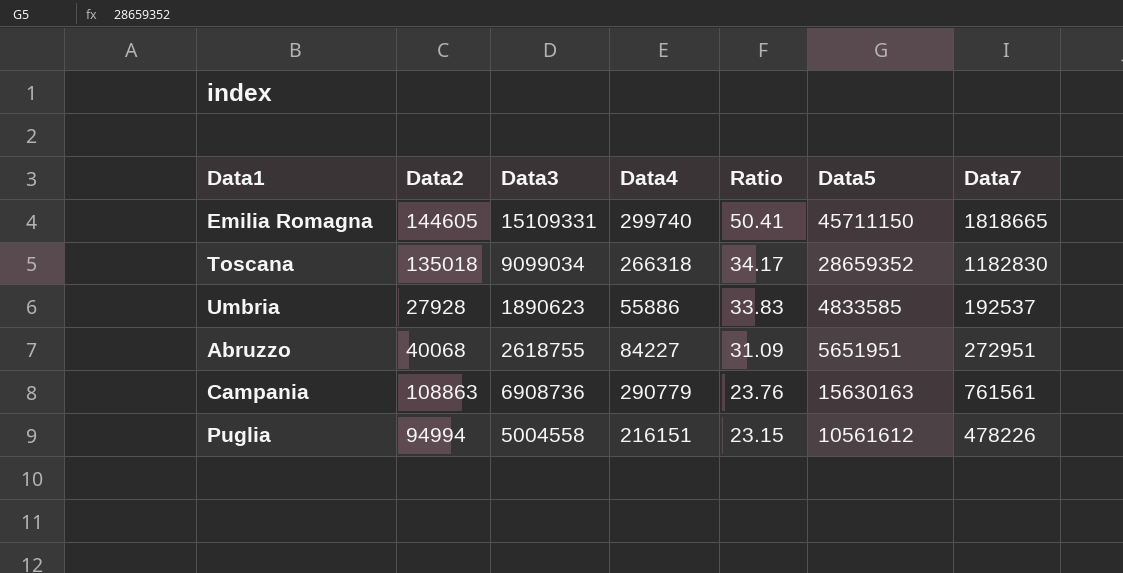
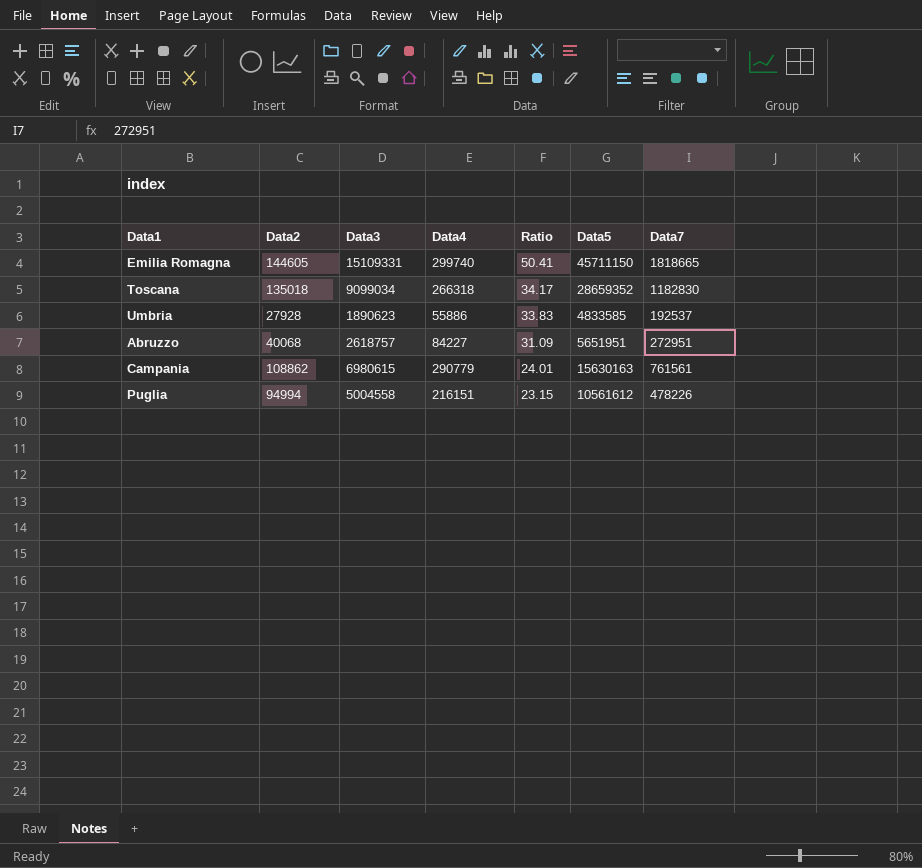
Abruzzo | Data3: 2618755 -> 2618757
Campania | Data2: 108863 -> 108862
Campania | Data3: 6908736 -> 6980615
Campania | Ratio: 23.76 -> 24.01

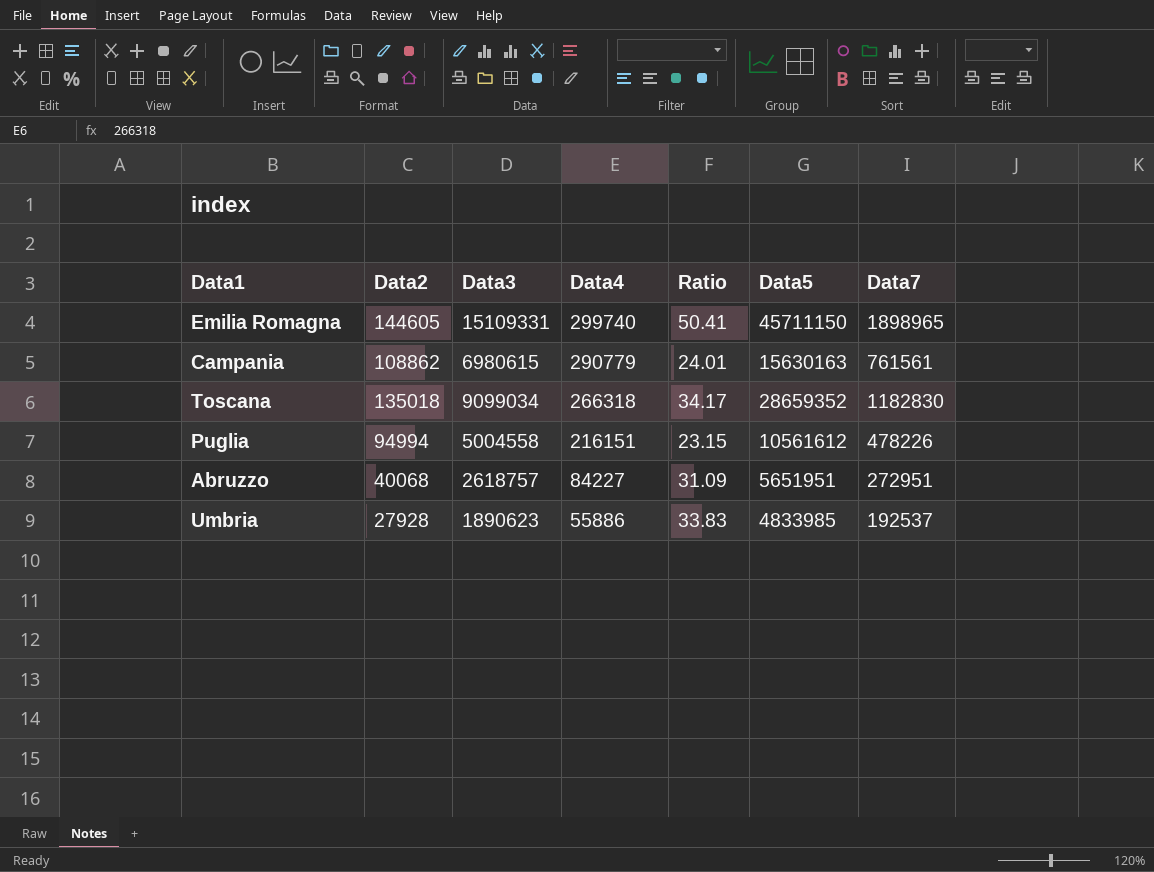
row order: Ratio descending -> Data4 descending
Emilia Romagna | Data7: 1818665 -> 1898965
Umbria | Data5: 4833585 -> 4833985

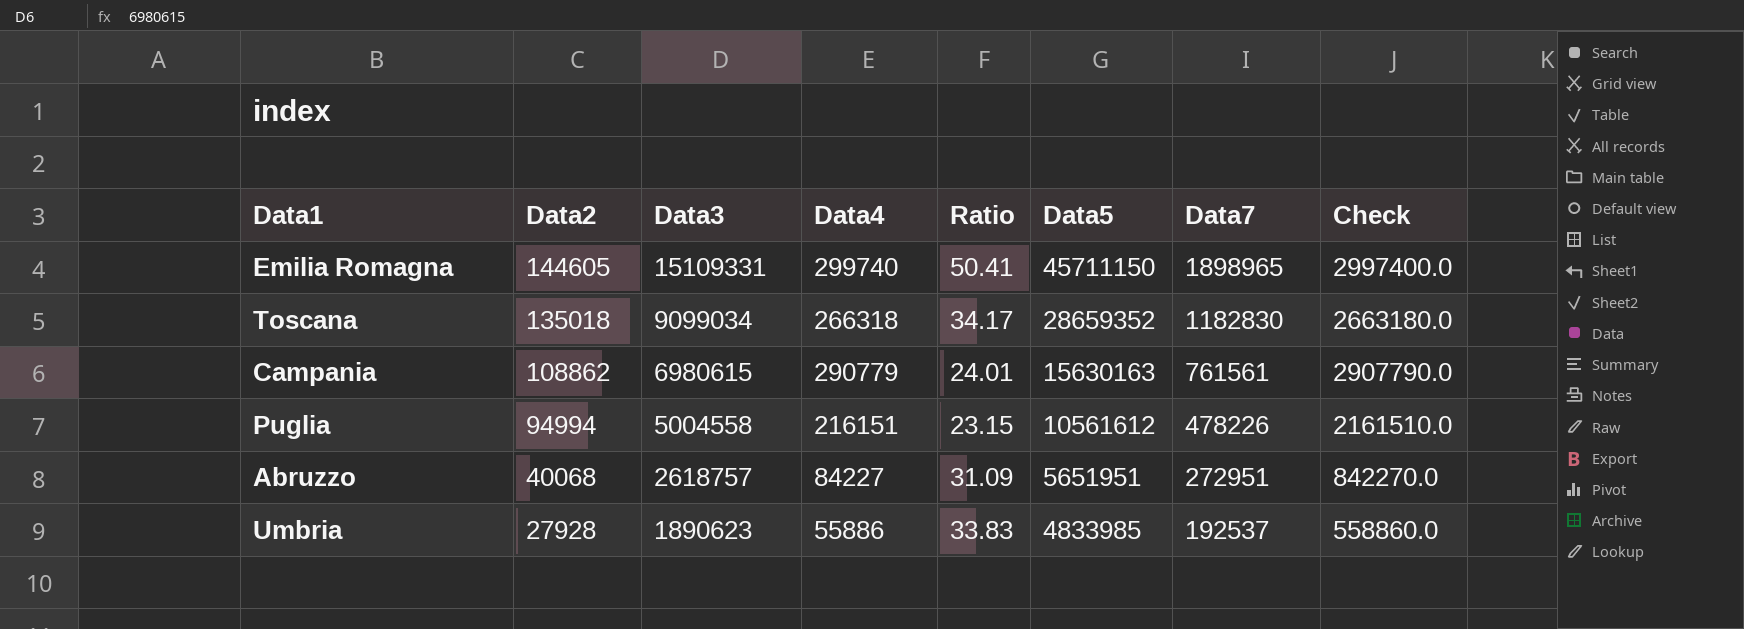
row order: Data4 descending -> Data2 descending
column Check | formula: none -> [Data4] * 10

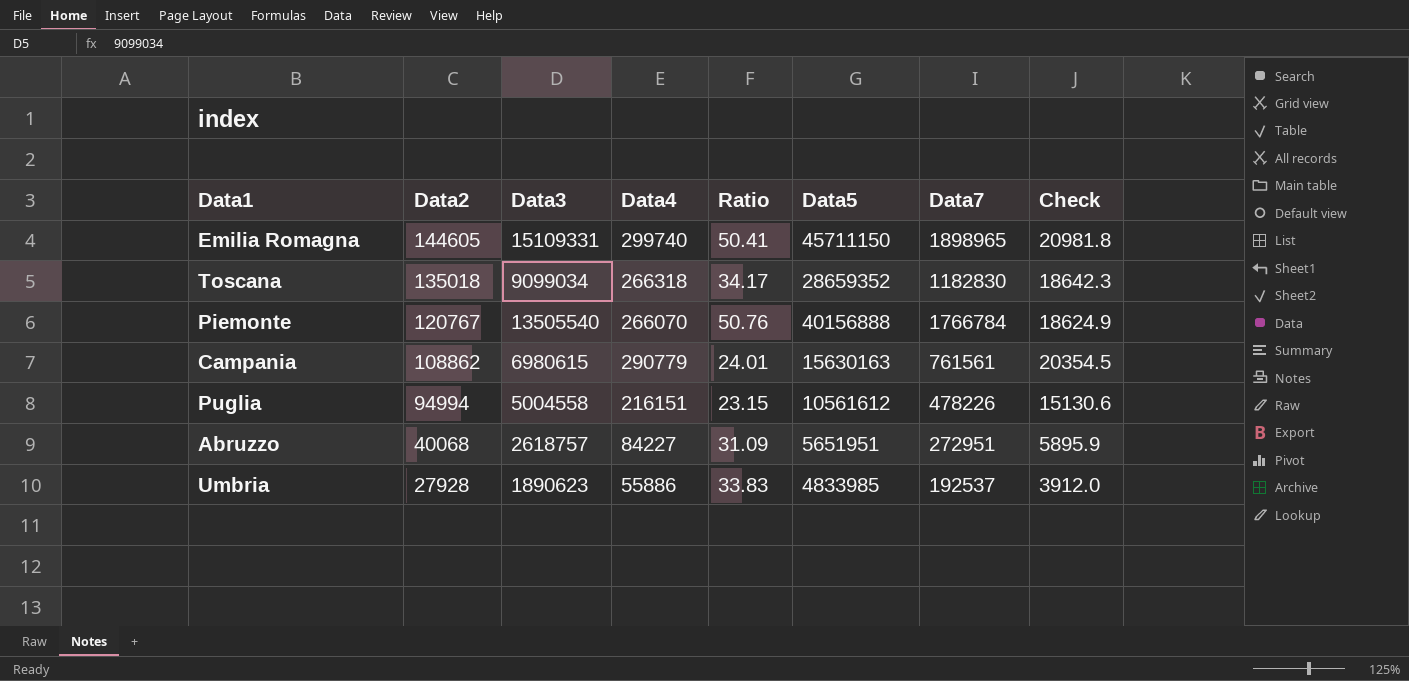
column Check | formula: [Data4] * 10 -> [Data4] * 0.07
row Piemonte: none -> 120767 | 13505540 | 266070 | 50.76 | 40156888 | 1766784 | 18624.9

